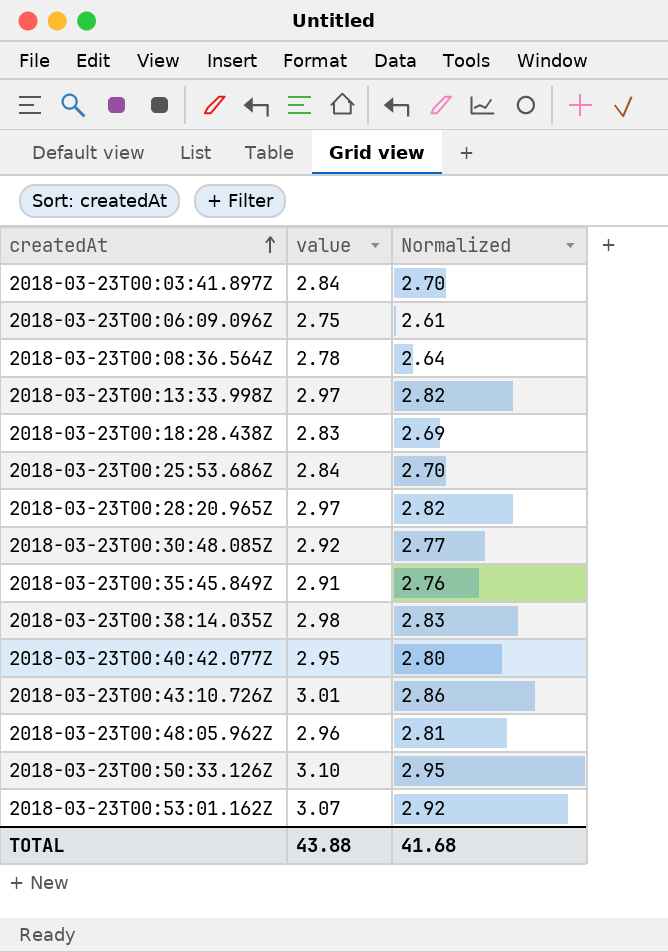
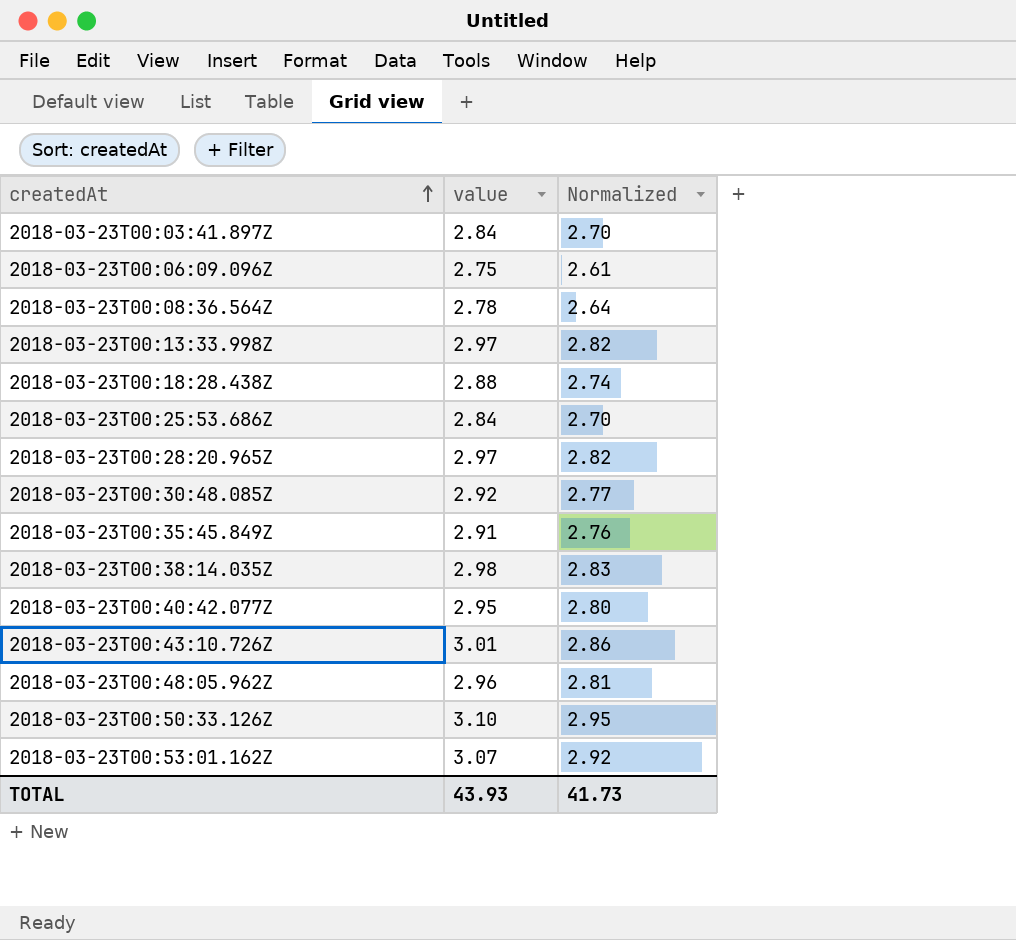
2018-03-23T00:18:28.438Z | value: 2.83 -> 2.88
2018-03-23T00:18:28.438Z | Normalized: 2.69 -> 2.74
TOTAL | value: 43.88 -> 43.93
TOTAL | Normalized: 41.68 -> 41.73

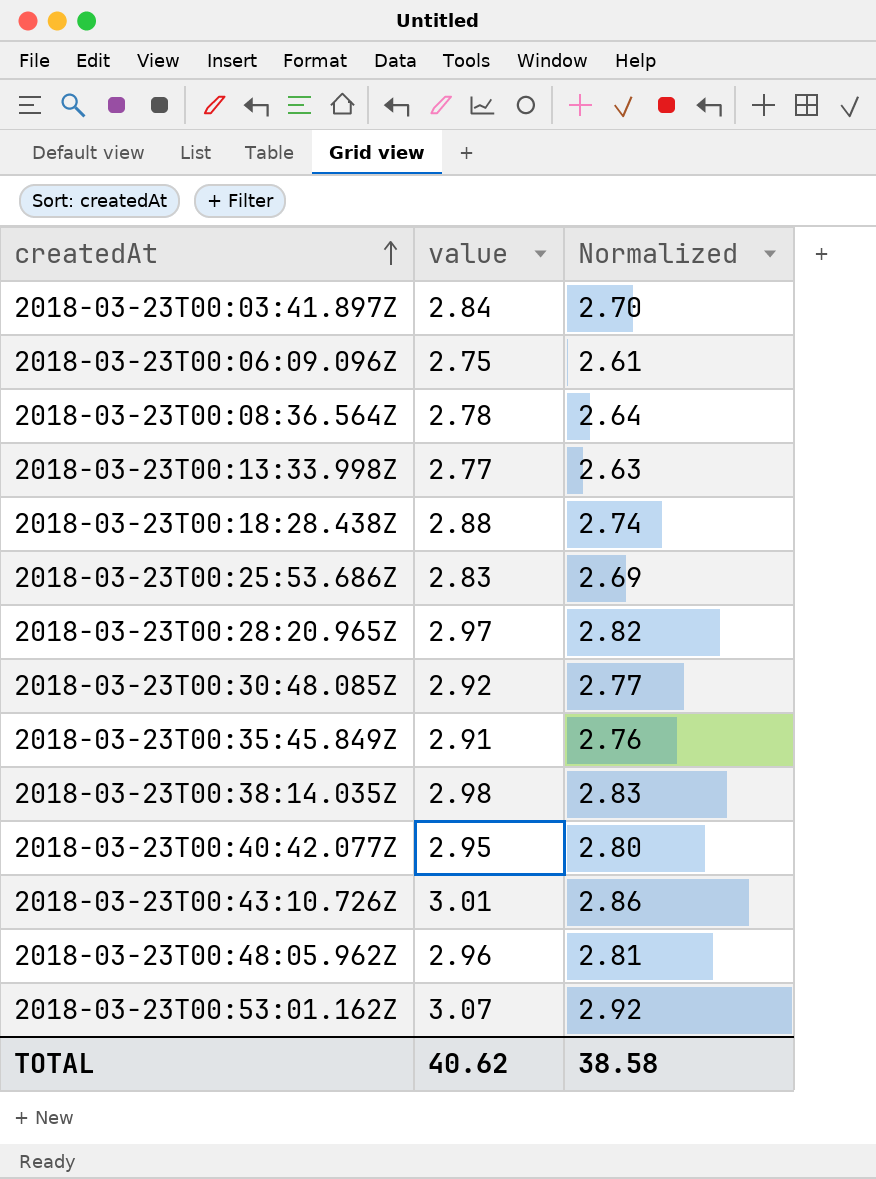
row 2018-03-23T00:50:33.126Z: 3.10 | 2.95 -> none
2018-03-23T00:13:33.998Z | value: 2.97 -> 2.77
2018-03-23T00:13:33.998Z | Normalized: 2.82 -> 2.63
2018-03-23T00:25:53.686Z | value: 2.84 -> 2.83
2018-03-23T00:25:53.686Z | Normalized: 2.70 -> 2.69
TOTAL | value: 43.93 -> 40.62
TOTAL | Normalized: 41.73 -> 38.58

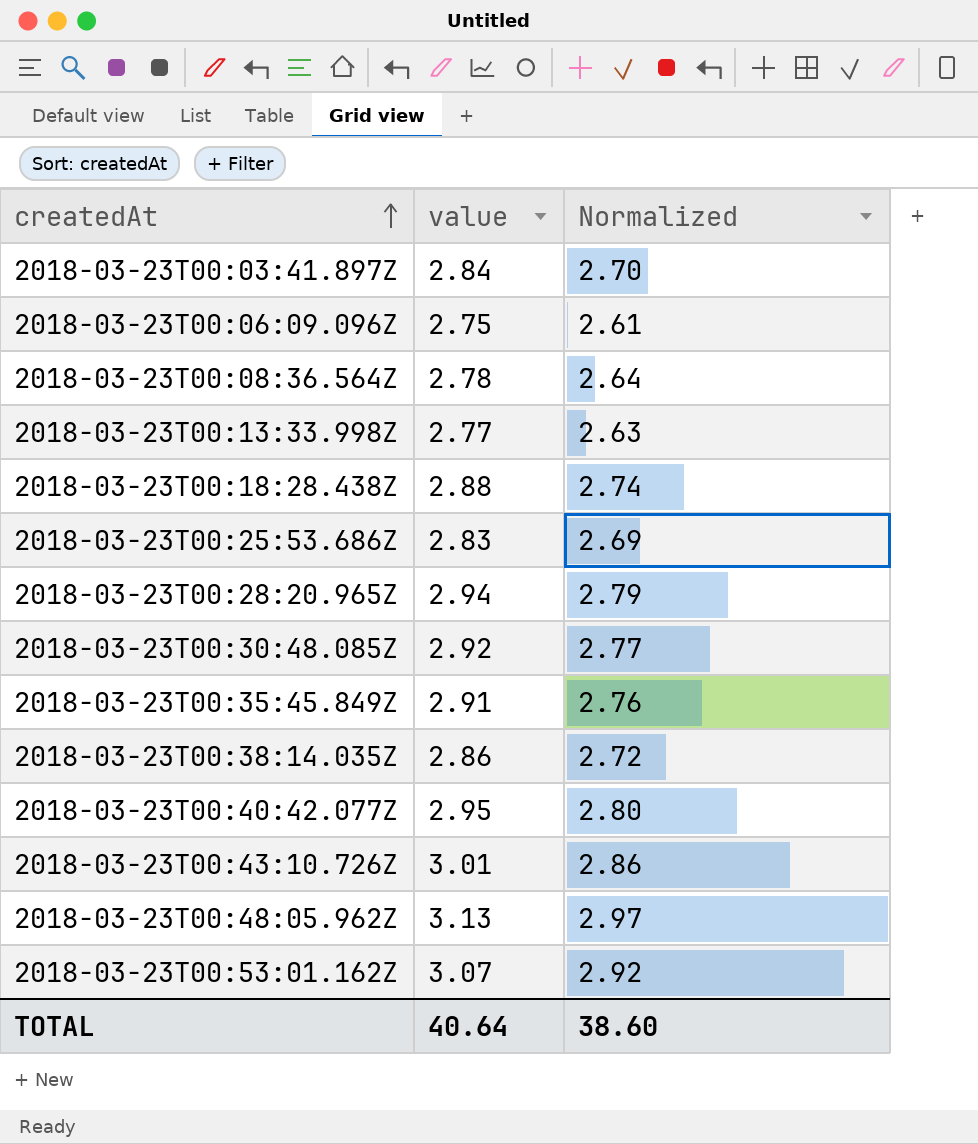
2018-03-23T00:28:20.965Z | value: 2.97 -> 2.94
2018-03-23T00:28:20.965Z | Normalized: 2.82 -> 2.79
2018-03-23T00:38:14.035Z | value: 2.98 -> 2.86
2018-03-23T00:38:14.035Z | Normalized: 2.83 -> 2.72
2018-03-23T00:48:05.962Z | value: 2.96 -> 3.13
2018-03-23T00:48:05.962Z | Normalized: 2.81 -> 2.97
TOTAL | value: 40.62 -> 40.64
TOTAL | Normalized: 38.58 -> 38.60

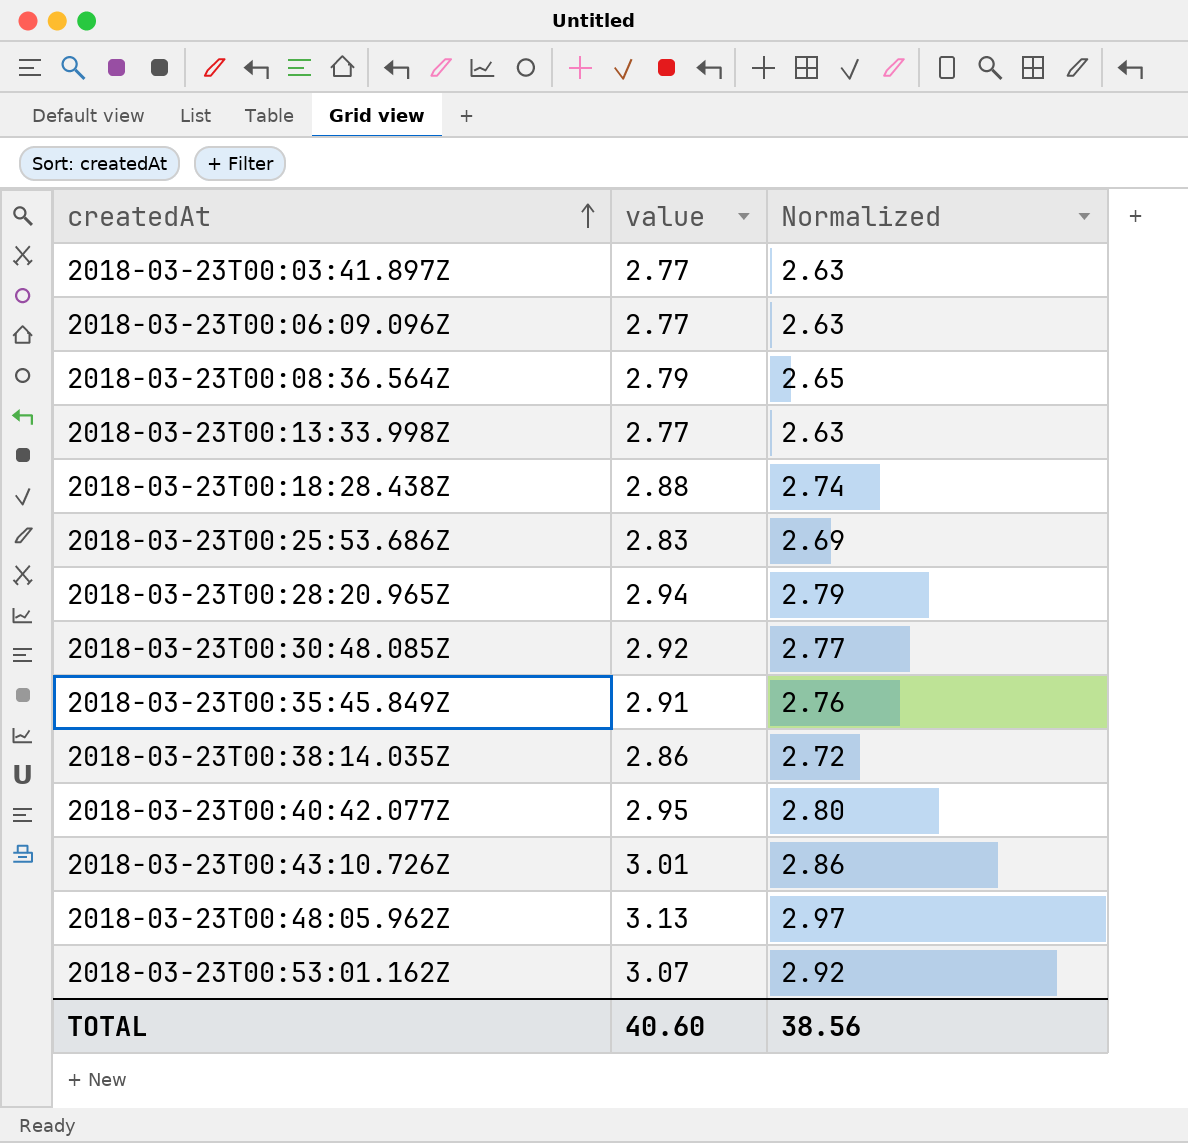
2018-03-23T00:03:41.897Z | value: 2.84 -> 2.77
2018-03-23T00:03:41.897Z | Normalized: 2.70 -> 2.63
2018-03-23T00:06:09.096Z | value: 2.75 -> 2.77
2018-03-23T00:06:09.096Z | Normalized: 2.61 -> 2.63
2018-03-23T00:08:36.564Z | value: 2.78 -> 2.79
2018-03-23T00:08:36.564Z | Normalized: 2.64 -> 2.65
TOTAL | value: 40.64 -> 40.60
TOTAL | Normalized: 38.60 -> 38.56

